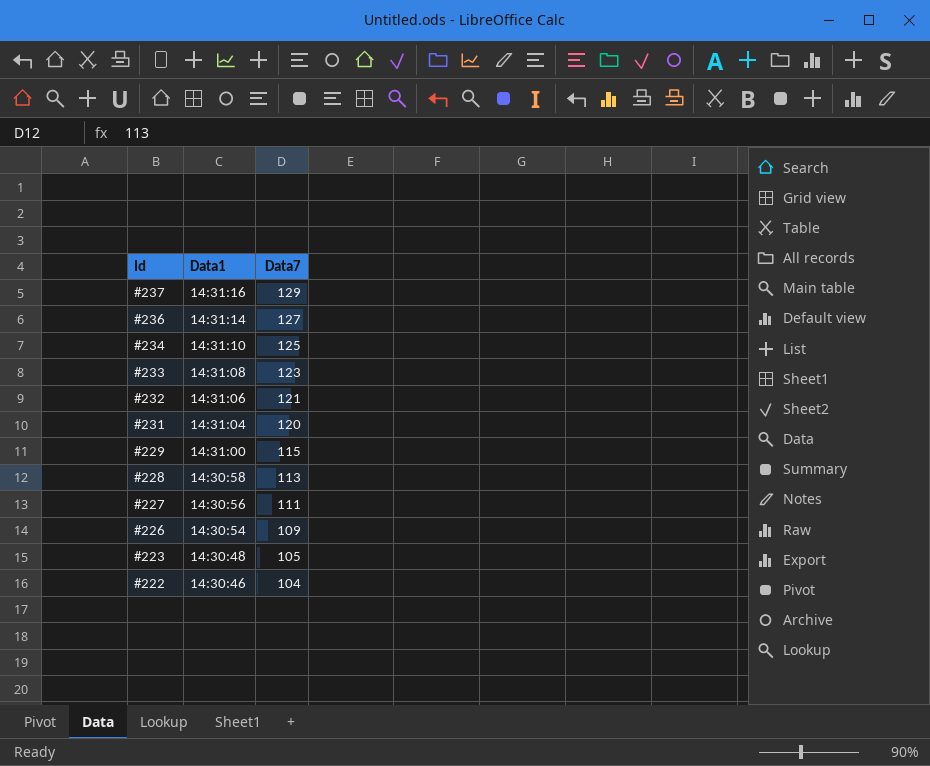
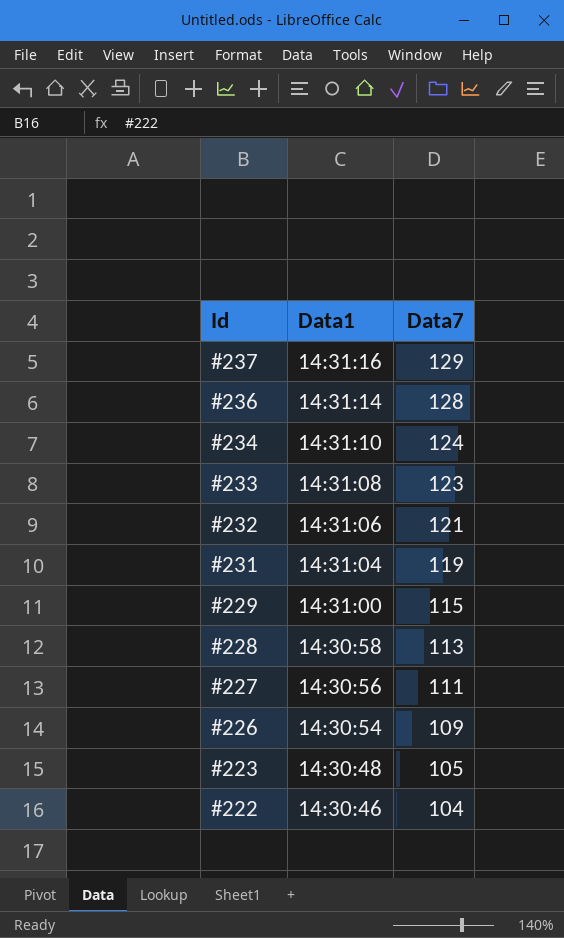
#236 | Data7: 127 -> 128
#234 | Data7: 125 -> 124
#231 | Data7: 120 -> 119

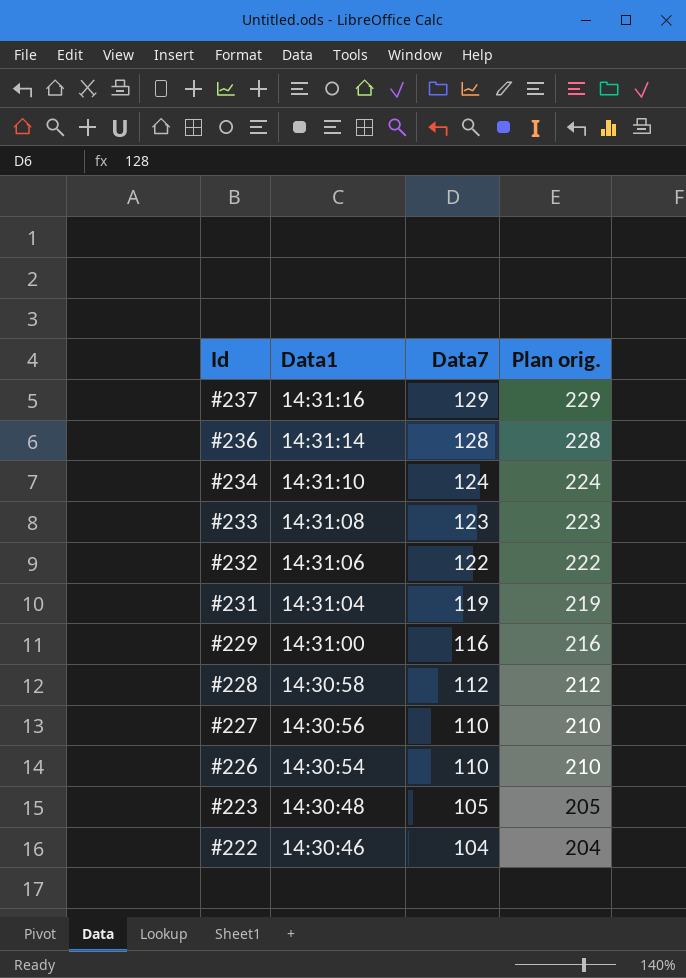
column Plan orig. | formula: none -> [Data7] + 100
#232 | Data7: 121 -> 122
#229 | Data7: 115 -> 116
#228 | Data7: 113 -> 112
#227 | Data7: 111 -> 110
#226 | Data7: 109 -> 110

